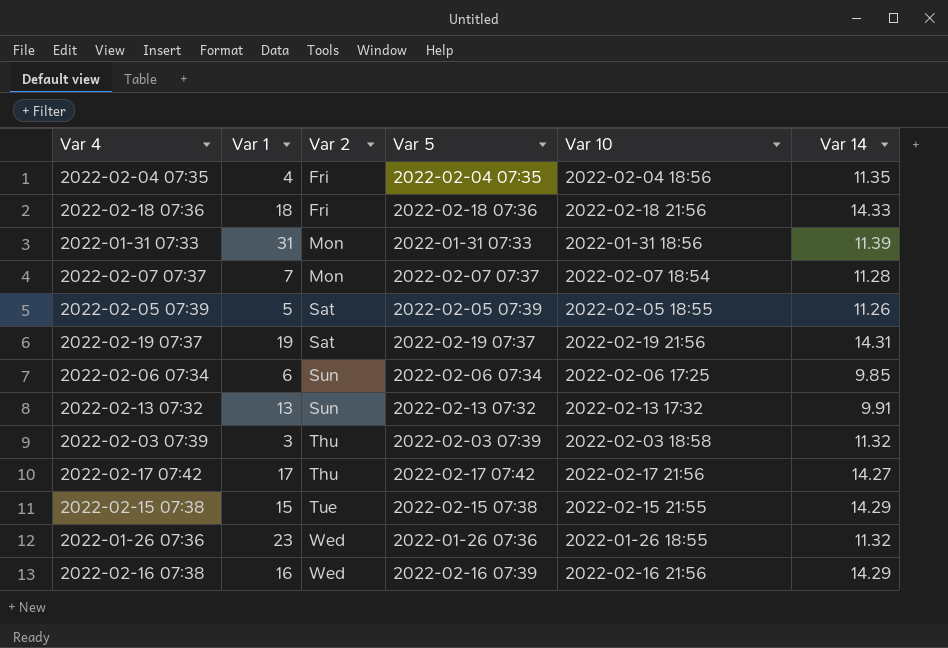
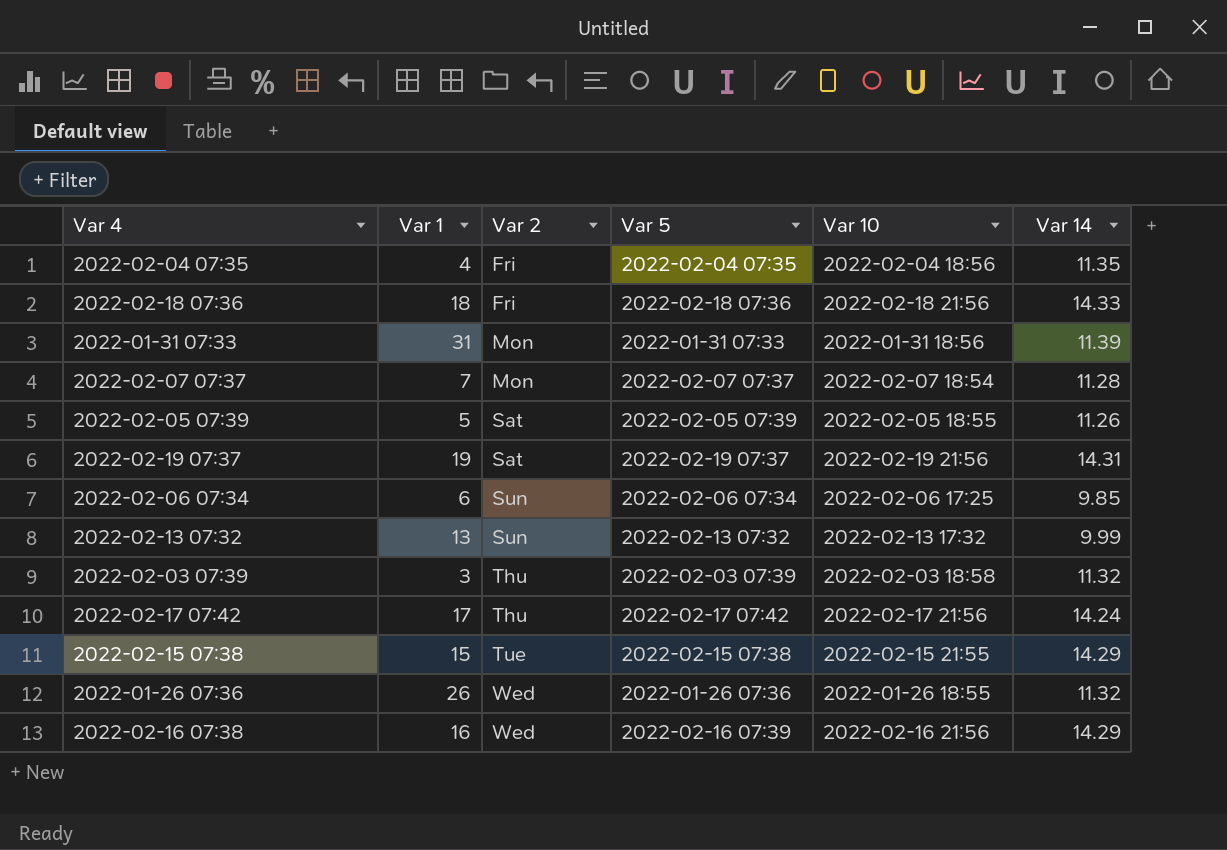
2022-02-13 07:32 | Var 14: 9.91 -> 9.99
2022-02-17 07:42 | Var 14: 14.27 -> 14.24
2022-01-26 07:36 | Var 1: 23 -> 26

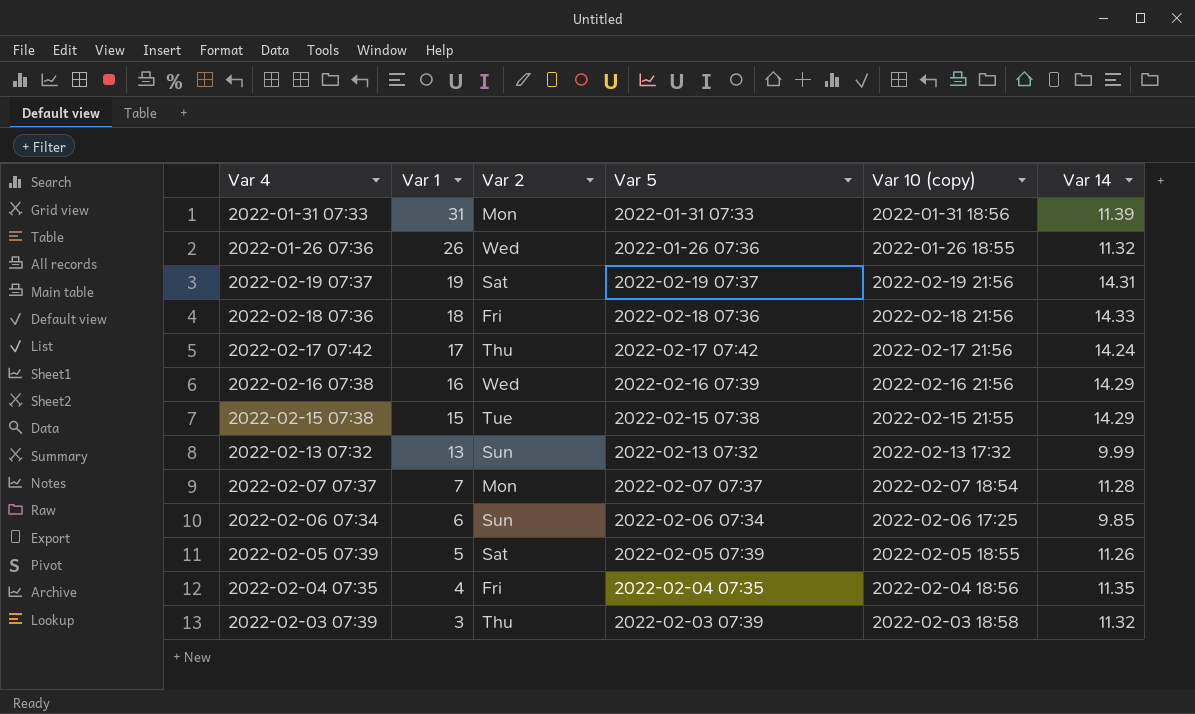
row order: Var 2 ascending -> Var 1 descending
column name: Var 10 -> Var 10 (copy)

